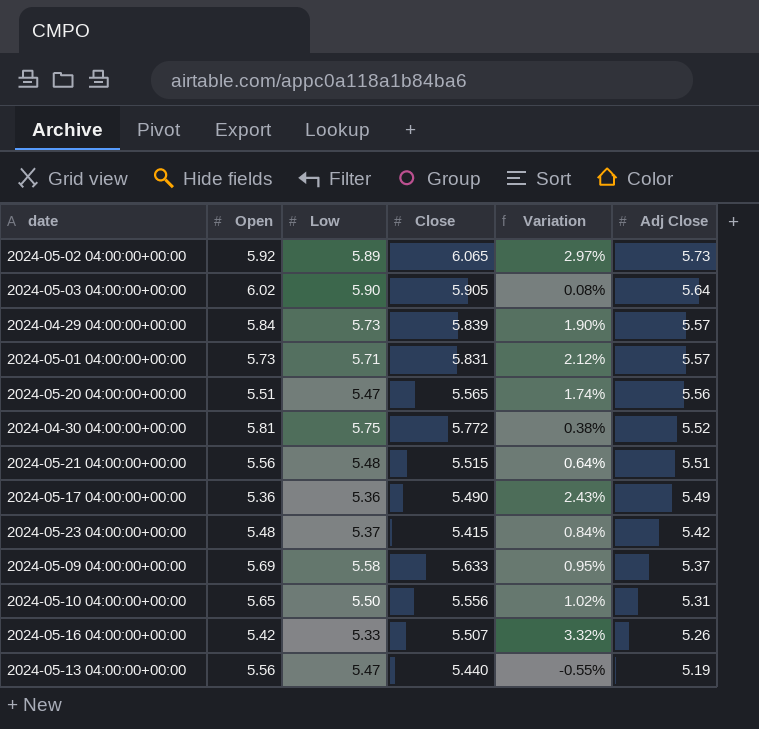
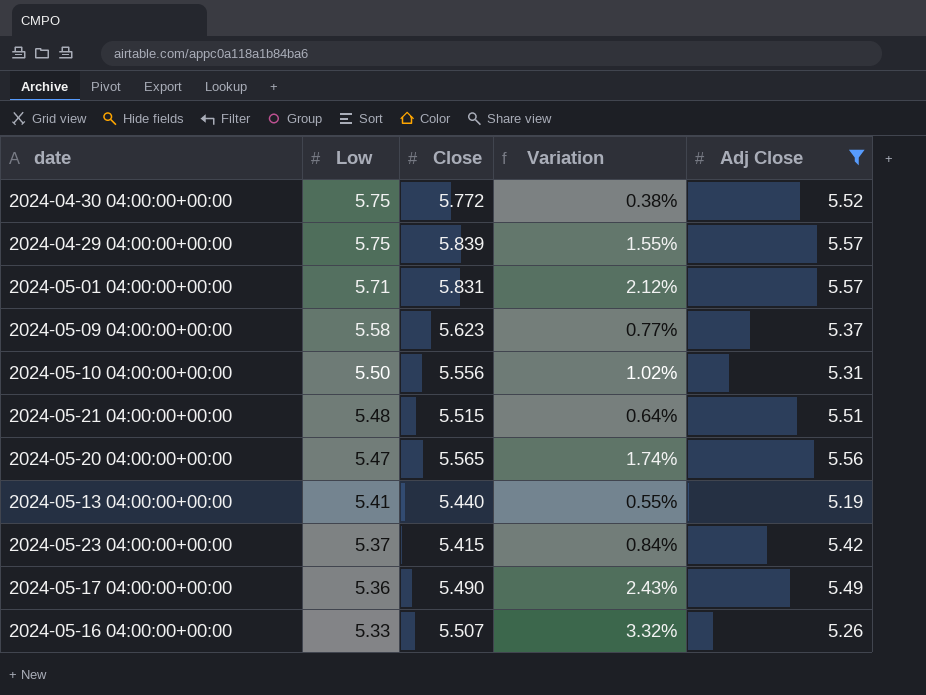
filter: none -> Adj Close <= 5.57
row order: Adj Close descending -> Low descending
column Open | position: 2 -> none
2024-04-29 04:00:00+00:00 | Low: 5.73 -> 5.75
2024-04-29 04:00:00+00:00 | Variation: 1.90% -> 1.55%
2024-05-09 04:00:00+00:00 | Close: 5.633 -> 5.623
2024-05-09 04:00:00+00:00 | Variation: 0.95% -> 0.77%
2024-05-13 04:00:00+00:00 | Low: 5.47 -> 5.41
2024-05-13 04:00:00+00:00 | Variation: -0.55% -> 0.55%

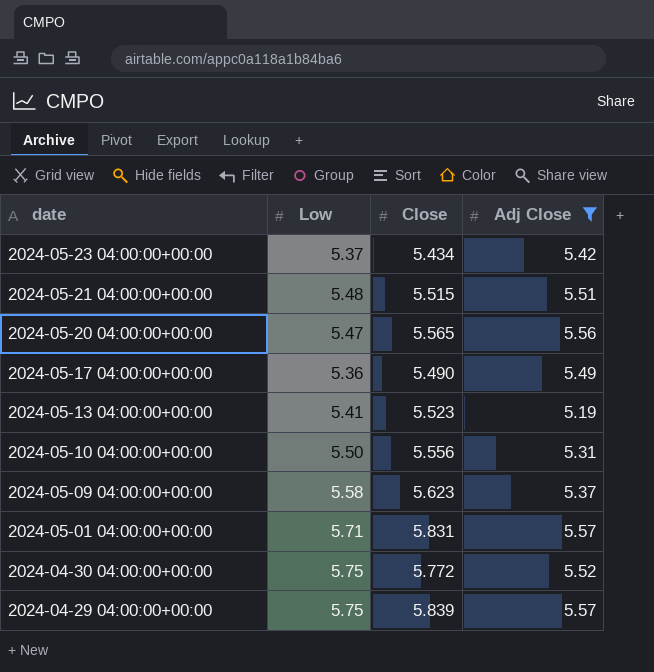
row order: Low descending -> date descending
column Variation | formula: ([Close] - [Low]) / [Low] -> none
row 2024-05-16 04:00:00+00:00: 5.33 | 5.507 | 3.32% | 5.26 -> none
2024-05-23 04:00:00+00:00 | Close: 5.415 -> 5.434
2024-05-13 04:00:00+00:00 | Close: 5.440 -> 5.523

